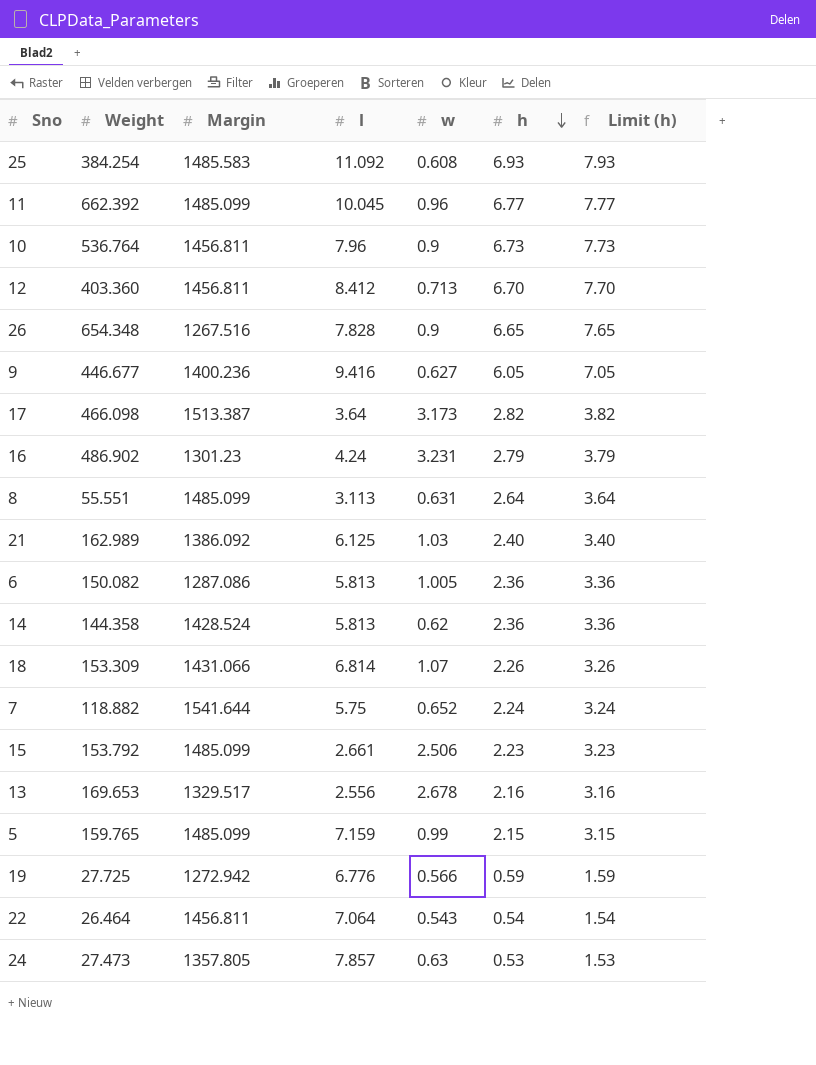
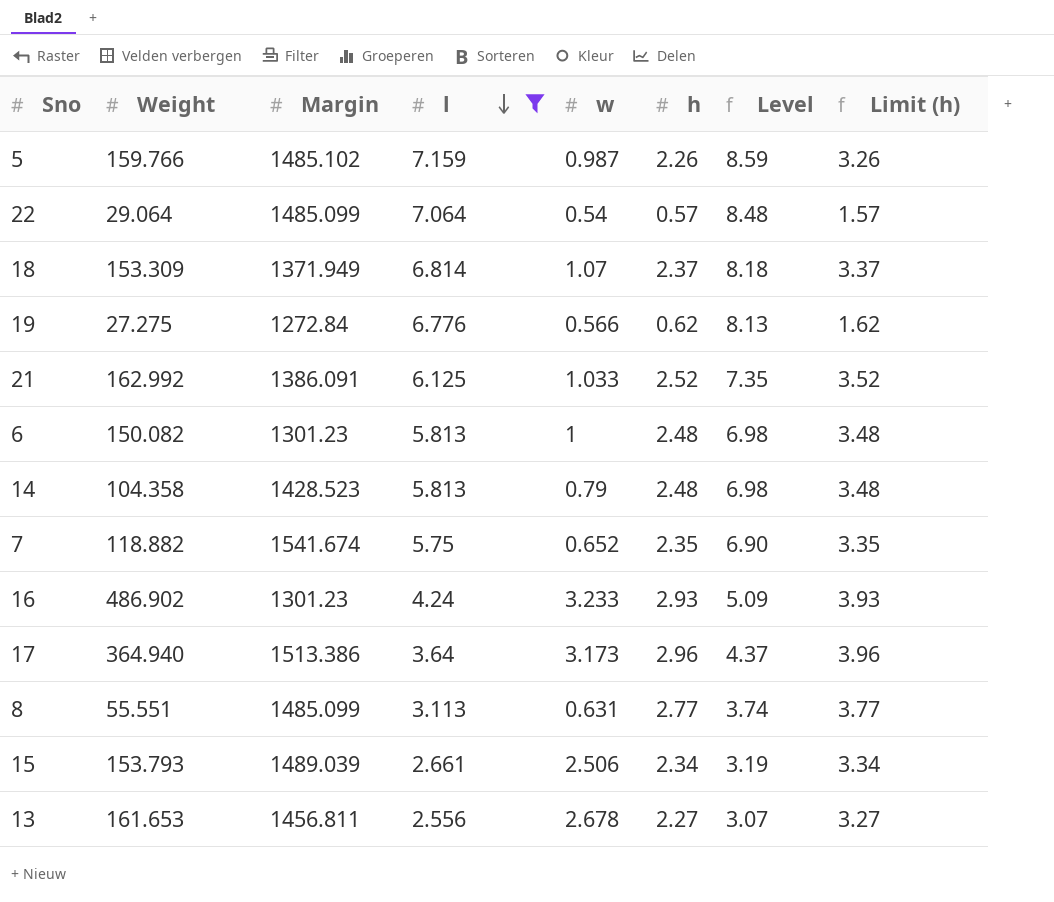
filter: none -> l <= 7.159
row order: h descending -> l descending
column Level | formula: none -> [l] * 1.2
5 | Weight: 159.765 -> 159.766
5 | Margin: 1485.099 -> 1485.102
5 | w: 0.99 -> 0.987
5 | h: 2.15 -> 2.26
5 | Limit (h): 3.15 -> 3.26
22 | Weight: 26.464 -> 29.064
22 | Margin: 1456.811 -> 1485.099
22 | w: 0.543 -> 0.54
22 | h: 0.54 -> 0.57
22 | Limit (h): 1.54 -> 1.57
18 | Margin: 1431.066 -> 1371.949
18 | h: 2.26 -> 2.37
18 | Limit (h): 3.26 -> 3.37
19 | Weight: 27.725 -> 27.275
19 | Margin: 1272.942 -> 1272.84
19 | h: 0.59 -> 0.62
19 | Limit (h): 1.59 -> 1.62
21 | Weight: 162.989 -> 162.992
21 | Margin: 1386.092 -> 1386.091
21 | w: 1.03 -> 1.033
21 | h: 2.40 -> 2.52
21 | Limit (h): 3.40 -> 3.52
6 | Margin: 1287.086 -> 1301.23
6 | w: 1.005 -> 1
6 | h: 2.36 -> 2.48
6 | Limit (h): 3.36 -> 3.48
14 | Weight: 144.358 -> 104.358
14 | Margin: 1428.524 -> 1428.523
14 | w: 0.62 -> 0.79
14 | h: 2.36 -> 2.48
14 | Limit (h): 3.36 -> 3.48
7 | Margin: 1541.644 -> 1541.674
7 | h: 2.24 -> 2.35
7 | Limit (h): 3.24 -> 3.35
16 | w: 3.231 -> 3.233
16 | h: 2.79 -> 2.93
16 | Limit (h): 3.79 -> 3.93
17 | Weight: 466.098 -> 364.940
17 | Margin: 1513.387 -> 1513.386
17 | h: 2.82 -> 2.96
17 | Limit (h): 3.82 -> 3.96
8 | h: 2.64 -> 2.77
8 | Limit (h): 3.64 -> 3.77
15 | Weight: 153.792 -> 153.793
15 | Margin: 1485.099 -> 1489.039
15 | h: 2.23 -> 2.34
15 | Limit (h): 3.23 -> 3.34
13 | Weight: 169.653 -> 161.653
13 | Margin: 1329.517 -> 1456.811
13 | h: 2.16 -> 2.27
13 | Limit (h): 3.16 -> 3.27

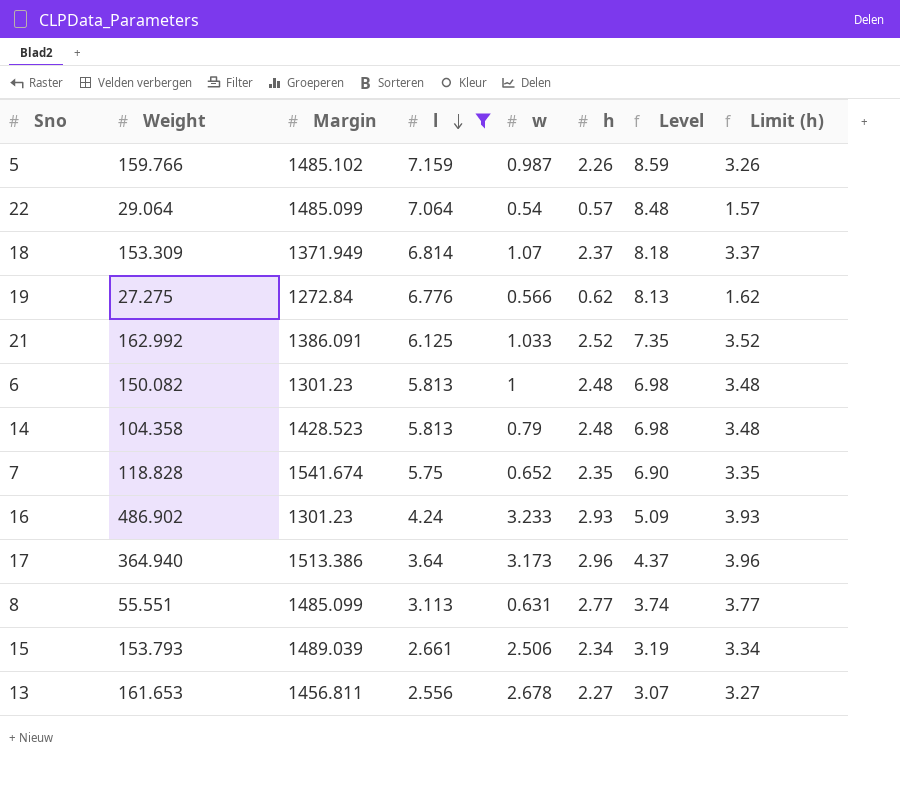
7 | Weight: 118.882 -> 118.828

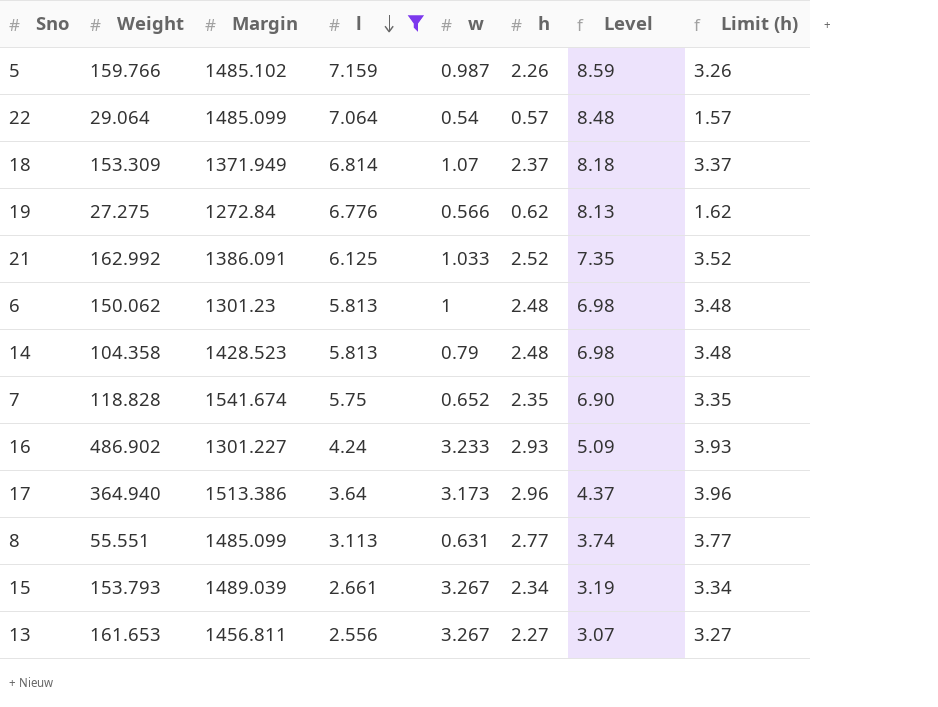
6 | Weight: 150.082 -> 150.062
16 | Margin: 1301.23 -> 1301.227
15 | w: 2.506 -> 3.267
13 | w: 2.678 -> 3.267

